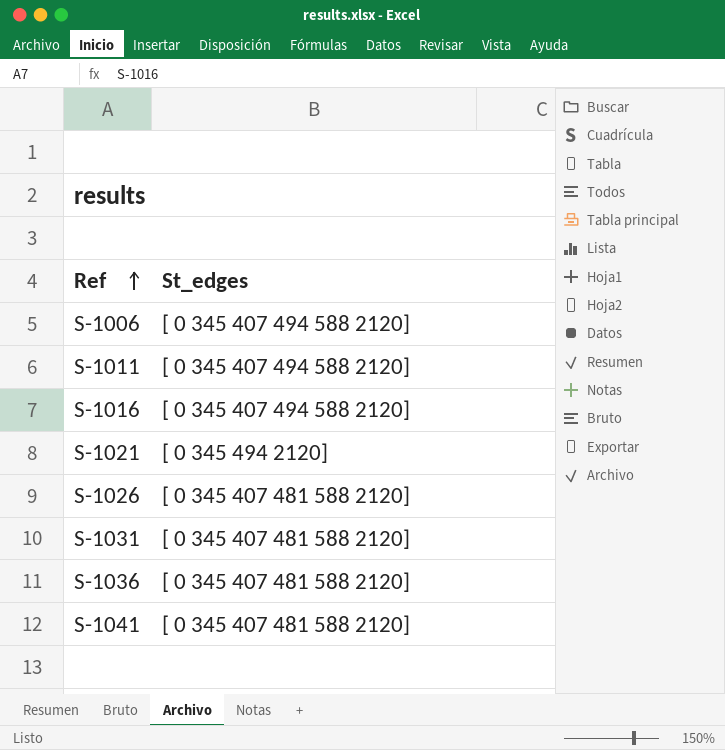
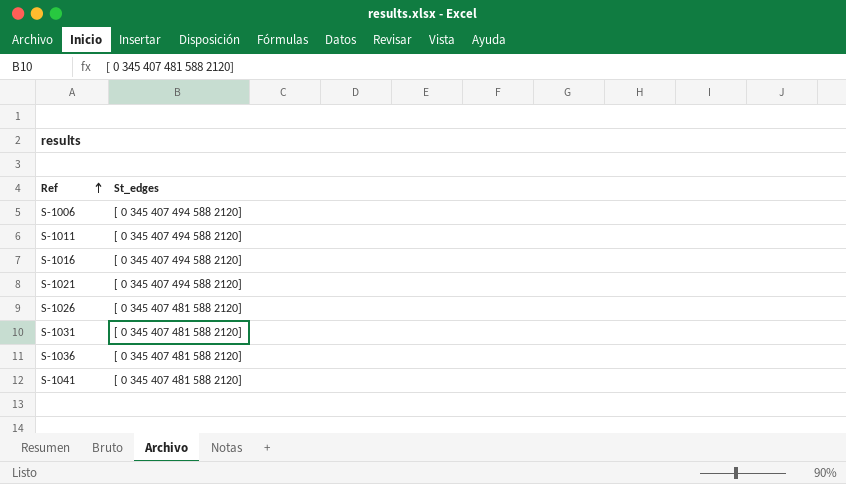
S-1021 | St_edges: [ 0 345 494 2120] -> [ 0 345 407 494 588 2120]

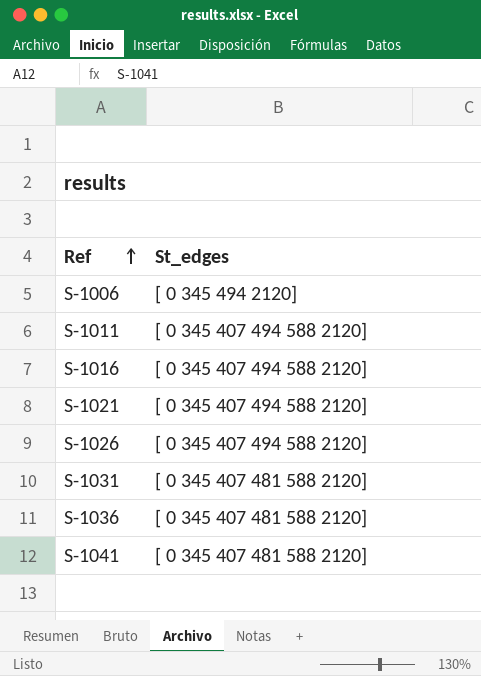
S-1006 | St_edges: [ 0 345 407 494 588 2120] -> [ 0 345 494 2120]
S-1026 | St_edges: [ 0 345 407 481 588 2120] -> [ 0 345 407 494 588 2120]

